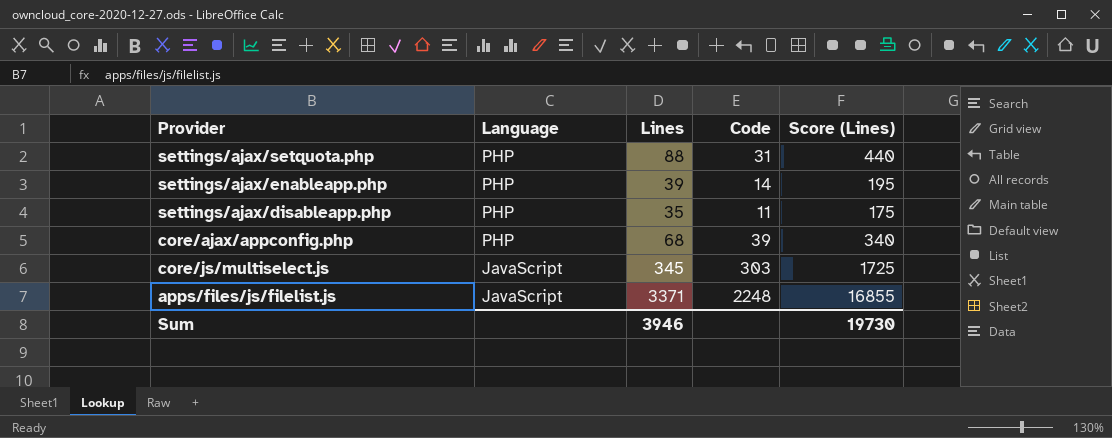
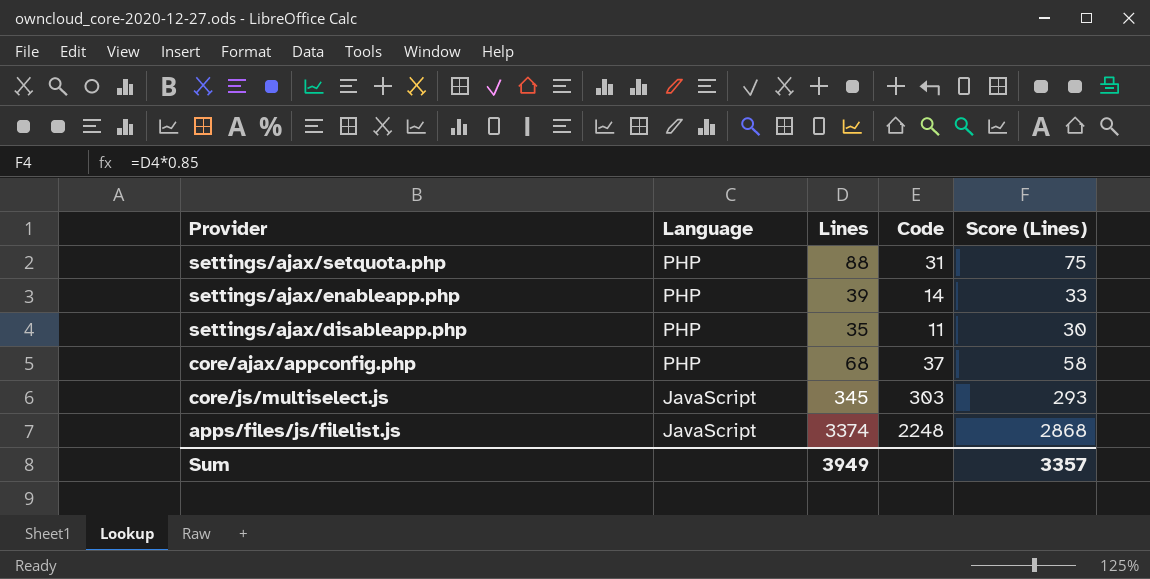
column Score (Lines) | formula: [Lines] * 5 -> [Lines] * 0.85
core/ajax/appconfig.php | Code: 39 -> 37
apps/files/js/filelist.js | Lines: 3371 -> 3374
Sum | Lines: 3946 -> 3949
Sum | Score (Lines): 19730 -> 3357

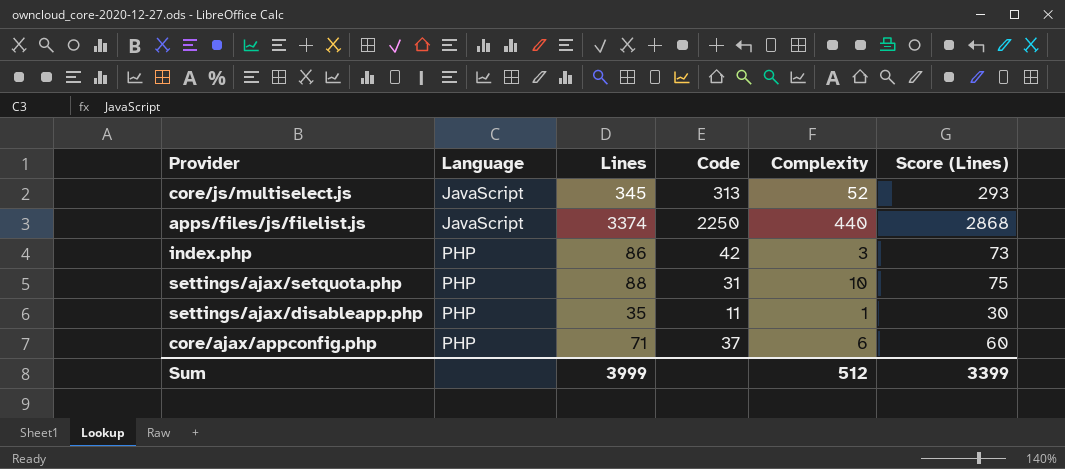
row order: Language descending -> Language ascending
column Complexity | position: none -> 5
row settings/ajax/enableapp.php: PHP | 39 | 14 | 33 -> none
core/js/multiselect.js | Code: 303 -> 313
apps/files/js/filelist.js | Code: 2248 -> 2250
row index.php: none -> PHP | 86 | 42 | 3 | 73
core/ajax/appconfig.php | Lines: 68 -> 71
core/ajax/appconfig.php | Score (Lines): 58 -> 60
Sum | Lines: 3949 -> 3999
Sum | Score (Lines): 3357 -> 3399

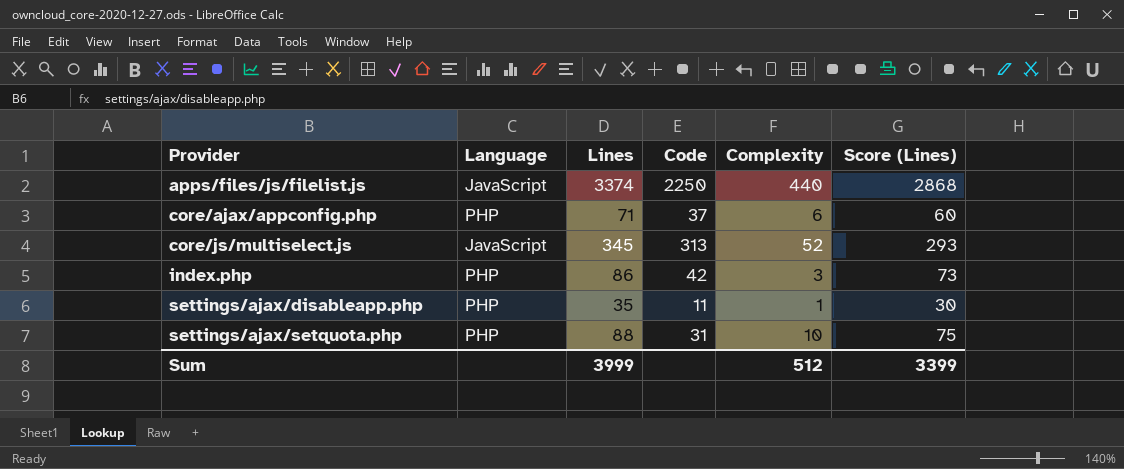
row order: Language ascending -> Provider ascending

